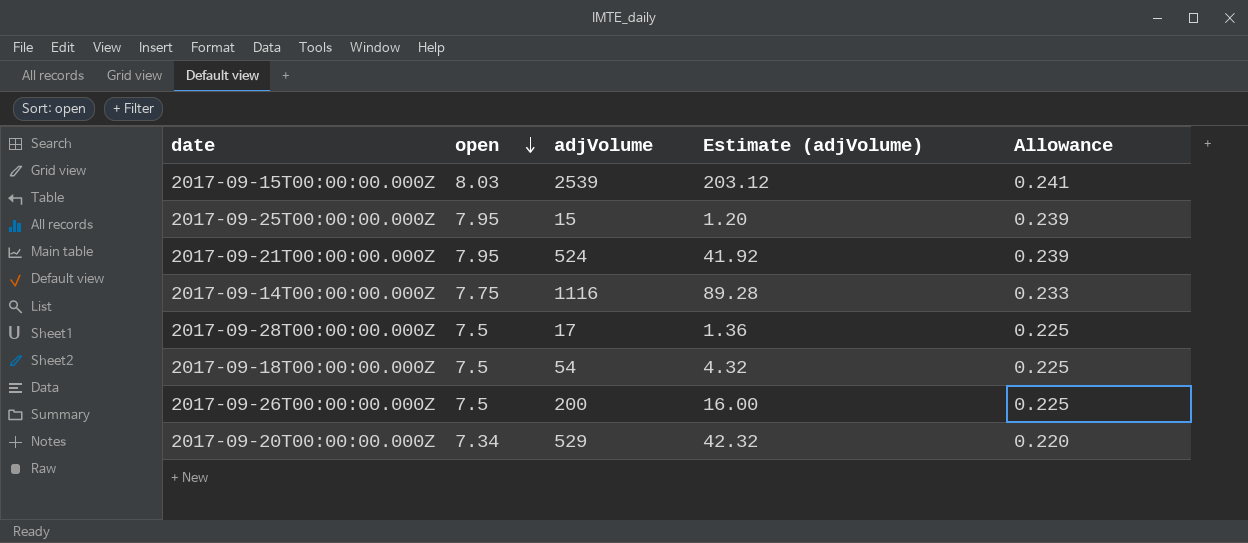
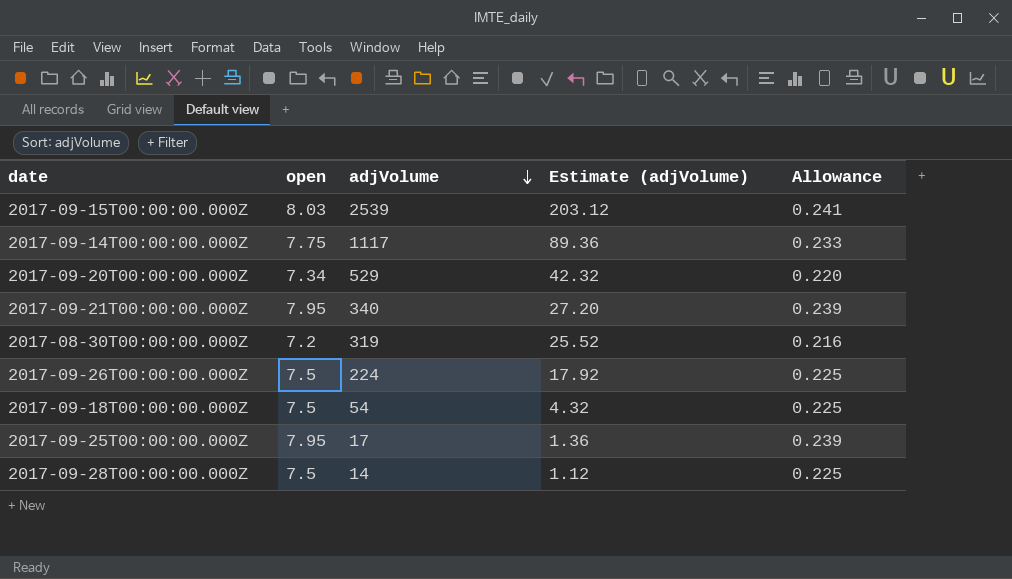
row order: open descending -> adjVolume descending
2017-09-14T00:00:00.000Z | adjVolume: 1116 -> 1117
2017-09-14T00:00:00.000Z | Estimate (adjVolume): 89.28 -> 89.36
2017-09-21T00:00:00.000Z | adjVolume: 524 -> 340
2017-09-21T00:00:00.000Z | Estimate (adjVolume): 41.92 -> 27.20
row 2017-08-30T00:00:00.000Z: none -> 7.2 | 319 | 25.52 | 0.216
2017-09-26T00:00:00.000Z | adjVolume: 200 -> 224
2017-09-26T00:00:00.000Z | Estimate (adjVolume): 16.00 -> 17.92
2017-09-25T00:00:00.000Z | adjVolume: 15 -> 17
2017-09-25T00:00:00.000Z | Estimate (adjVolume): 1.20 -> 1.36
2017-09-28T00:00:00.000Z | adjVolume: 17 -> 14
2017-09-28T00:00:00.000Z | Estimate (adjVolume): 1.36 -> 1.12

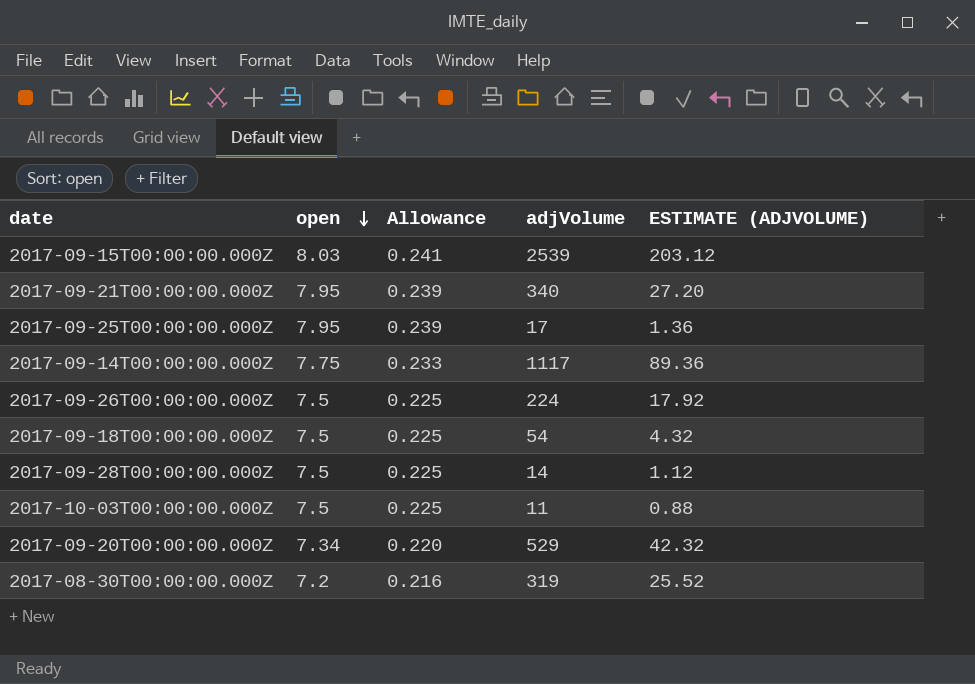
row order: adjVolume descending -> open descending
column Allowance | position: 5 -> 3
column name: Estimate (adjVolume) -> ESTIMATE (ADJVOLUME)
row 2017-10-03T00:00:00.000Z: none -> 7.5 | 0.225 | 11 | 0.88

